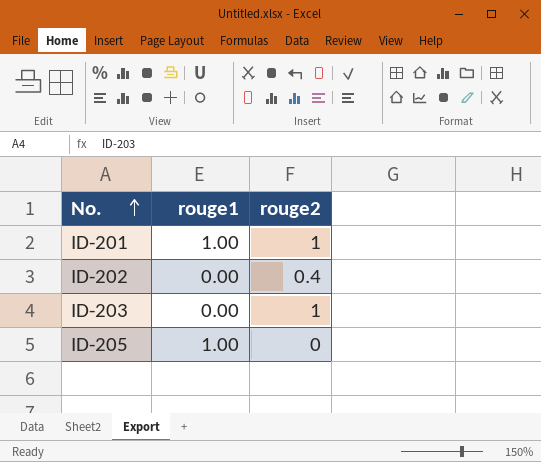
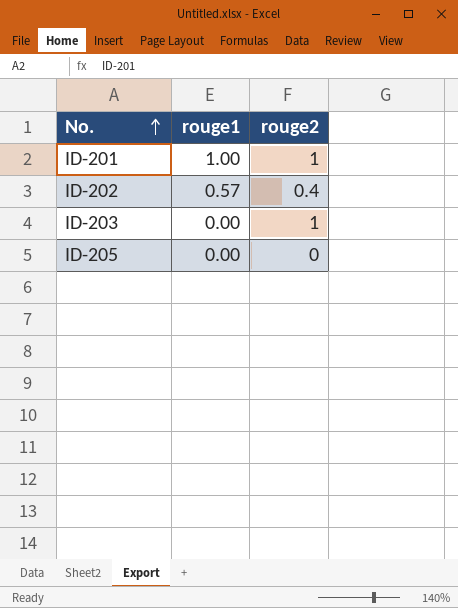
ID-202 | rouge1: 0.00 -> 0.57
ID-205 | rouge1: 1.00 -> 0.00

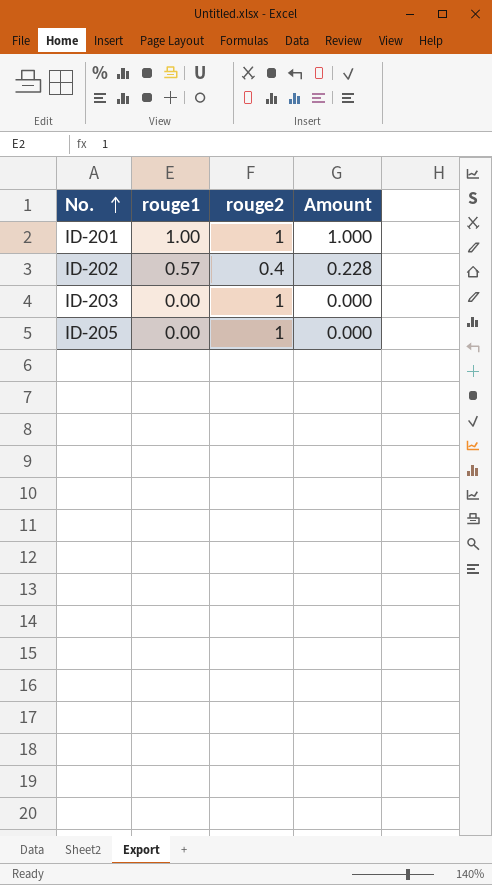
column Amount | formula: none -> [rouge1] * [rouge2]
ID-205 | rouge2: 0 -> 1

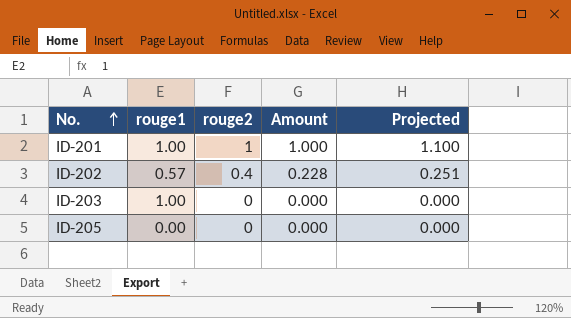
column Projected | formula: none -> [Amount] * 1.1
ID-203 | rouge1: 0.00 -> 1.00
ID-203 | rouge2: 1 -> 0
ID-205 | rouge2: 1 -> 0

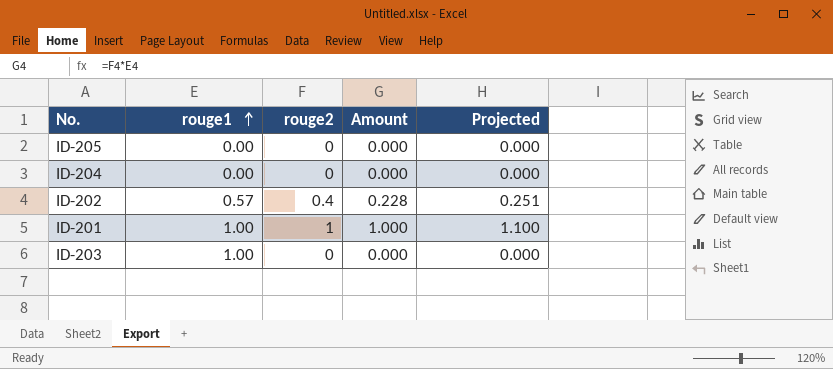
row order: No. ascending -> rouge1 ascending
row ID-204: none -> 0.00 | 0 | 0.000 | 0.000

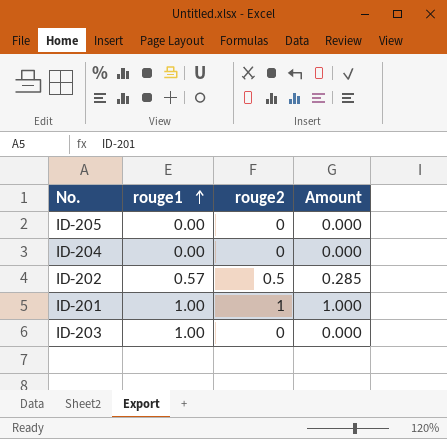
column Projected | formula: [Amount] * 1.1 -> none
ID-202 | rouge2: 0.4 -> 0.5
ID-202 | Amount: 0.228 -> 0.285

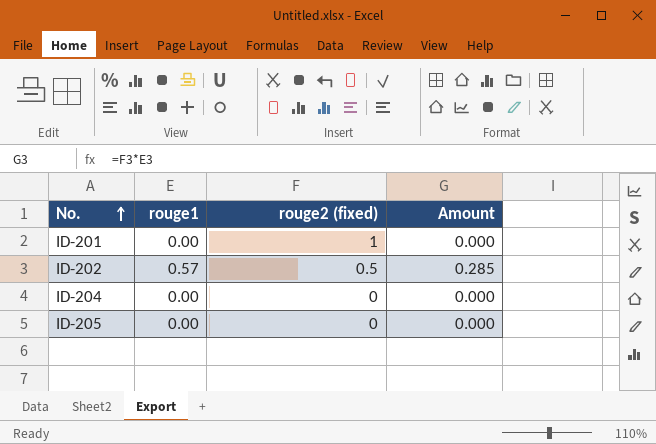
row order: rouge1 ascending -> No. ascending
column name: rouge2 -> rouge2 (fixed)
row ID-203: 1.00 | 0 | 0.000 -> none
ID-201 | rouge1: 1.00 -> 0.00
ID-201 | Amount: 1.000 -> 0.000

